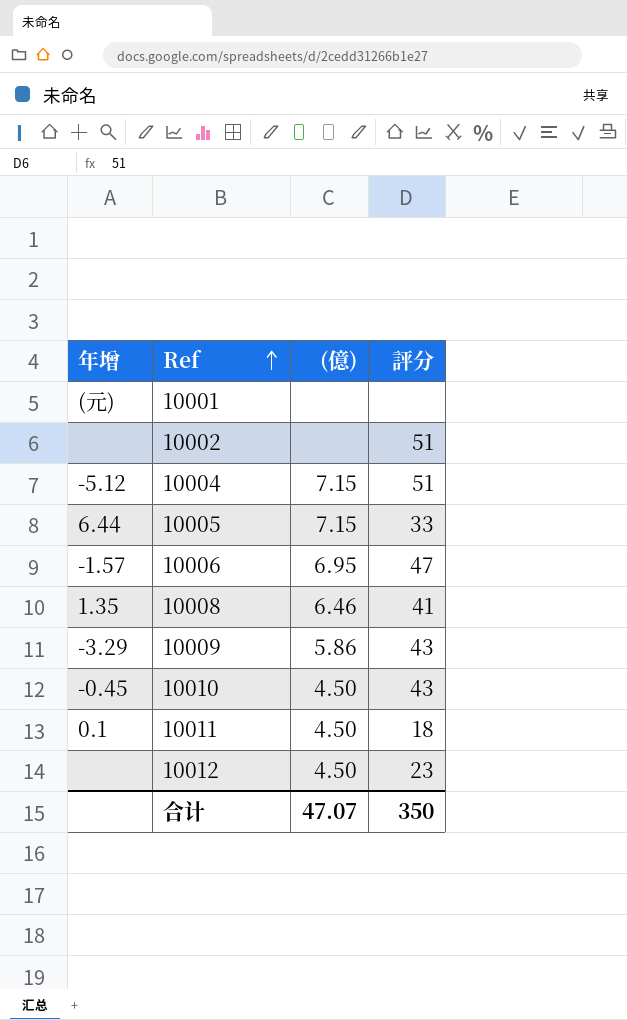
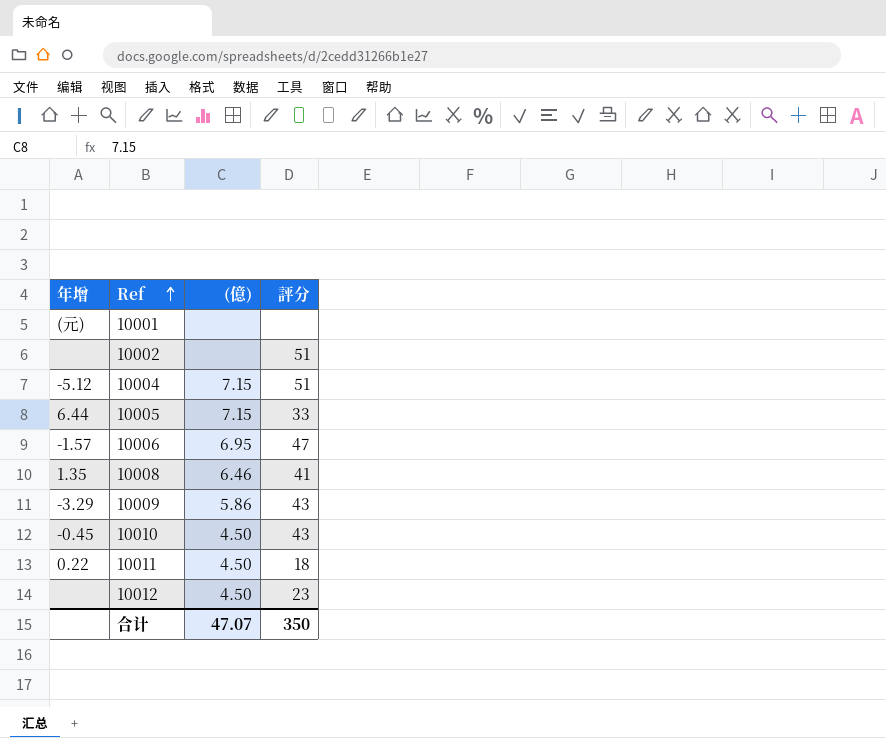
10011 | 年增: 0.1 -> 0.22

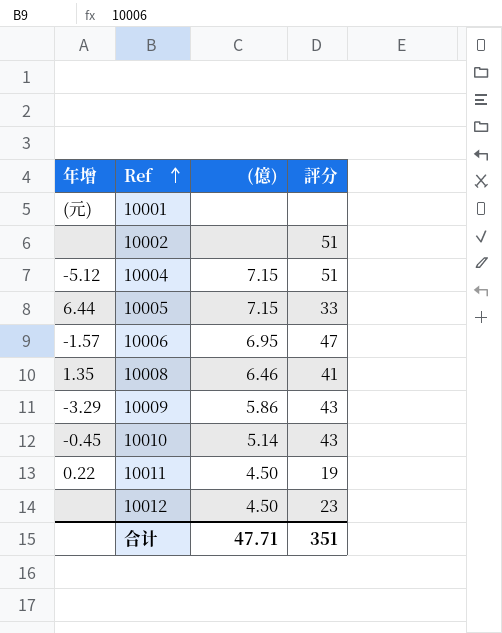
10010 | (億): 4.50 -> 5.14
10011 | 評分: 18 -> 19
合计 | (億): 47.07 -> 47.71
合计 | 評分: 350 -> 351

